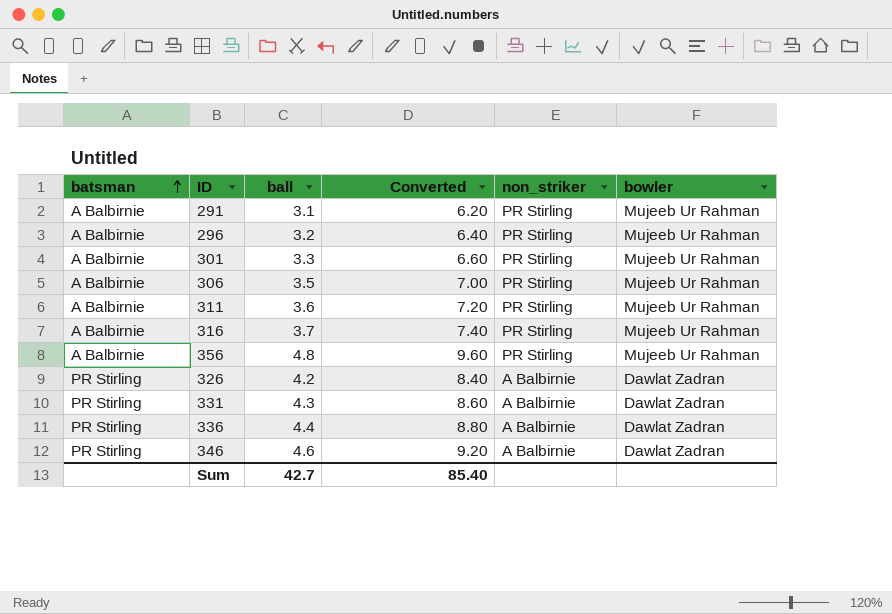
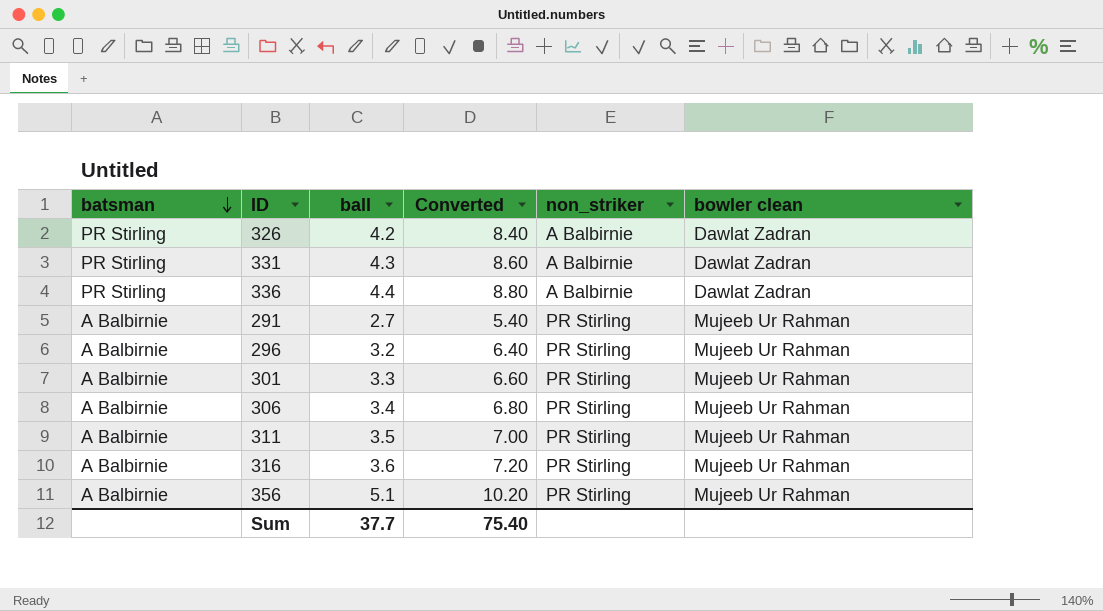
row order: batsman ascending -> batsman descending
column name: bowler -> bowler clean
row 346: PR Stirling | 4.6 | 9.20 | A Balbirnie | Dawlat Zadran -> none
291 | ball: 3.1 -> 2.7
291 | Converted: 6.20 -> 5.40
306 | ball: 3.5 -> 3.4
306 | Converted: 7.00 -> 6.80
311 | ball: 3.6 -> 3.5
311 | Converted: 7.20 -> 7.00
316 | ball: 3.7 -> 3.6
316 | Converted: 7.40 -> 7.20
356 | ball: 4.8 -> 5.1
356 | Converted: 9.60 -> 10.20
Sum | ball: 42.7 -> 37.7
Sum | Converted: 85.40 -> 75.40

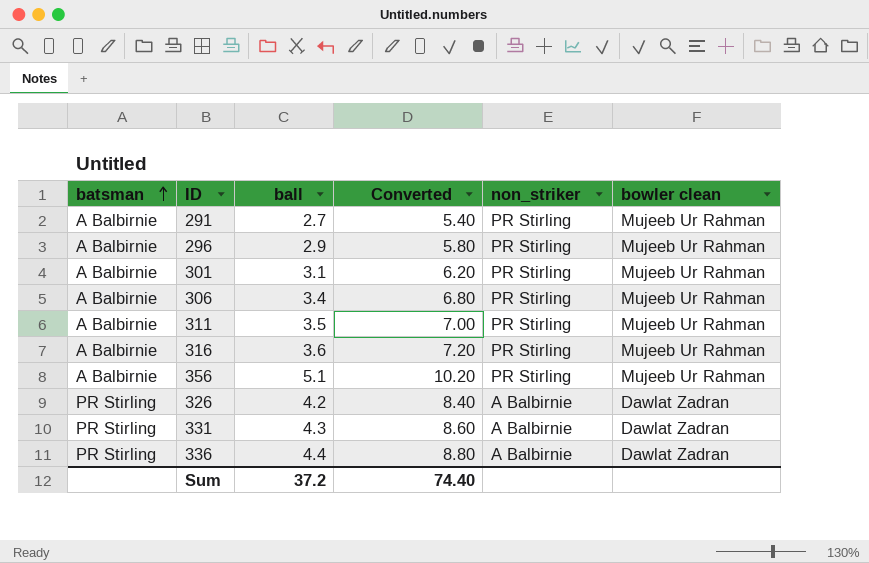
row order: batsman descending -> batsman ascending
296 | ball: 3.2 -> 2.9
296 | Converted: 6.40 -> 5.80
301 | ball: 3.3 -> 3.1
301 | Converted: 6.60 -> 6.20
Sum | ball: 37.7 -> 37.2
Sum | Converted: 75.40 -> 74.40

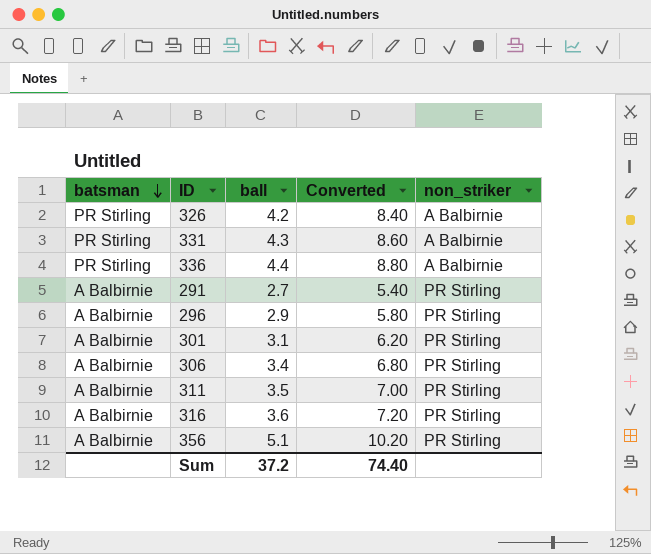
row order: batsman ascending -> batsman descending
column bowler clean | position: 6 -> none

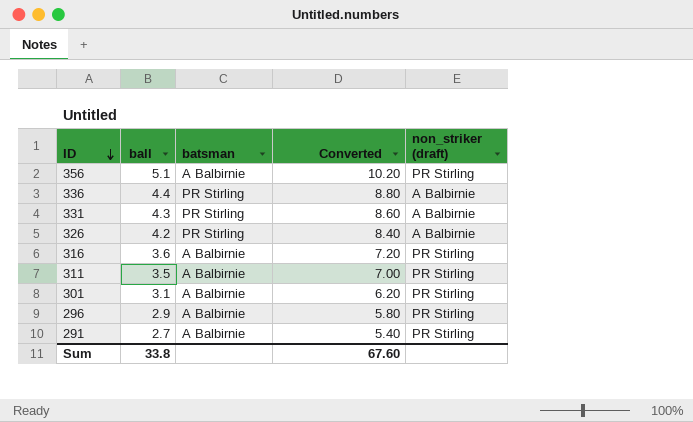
row order: batsman descending -> ID descending
column batsman | position: 1 -> 3
column name: non_striker -> non_striker (draft)
row 306: A Balbirnie | 3.4 | 6.80 | PR Stirling -> none
Sum | ball: 37.2 -> 33.8
Sum | Converted: 74.40 -> 67.60

